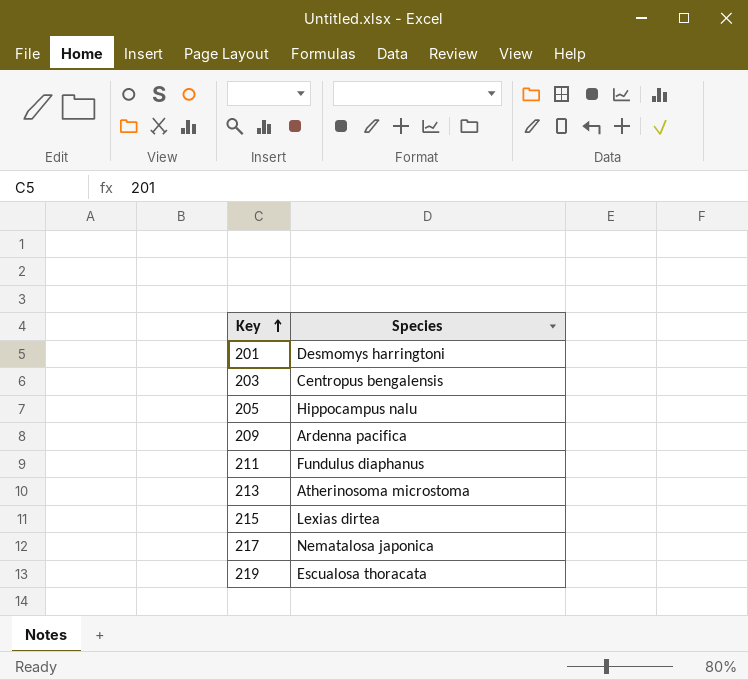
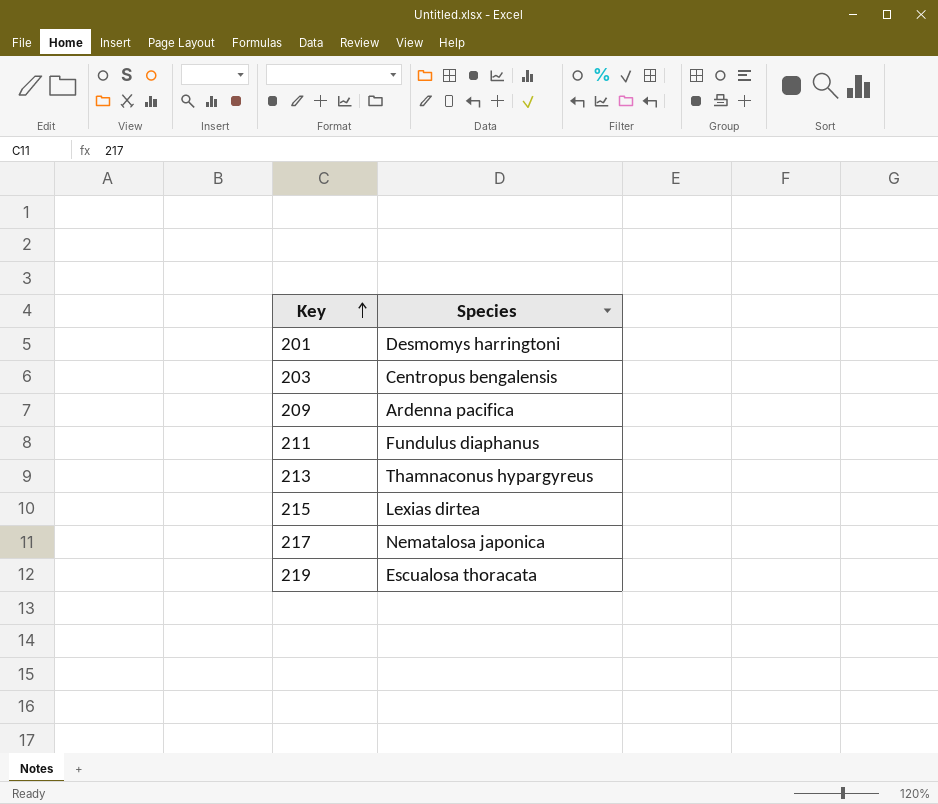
row 205: Hippocampus nalu -> none
213 | Species: Atherinosoma microstoma -> Thamnaconus hypargyreus

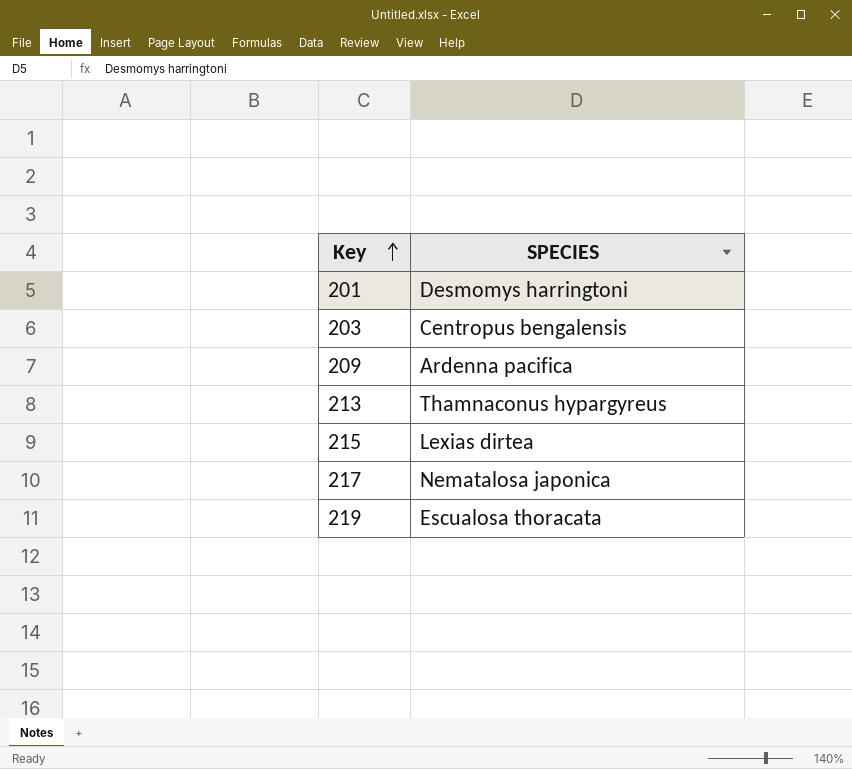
column name: Species -> SPECIES
row 211: Fundulus diaphanus -> none

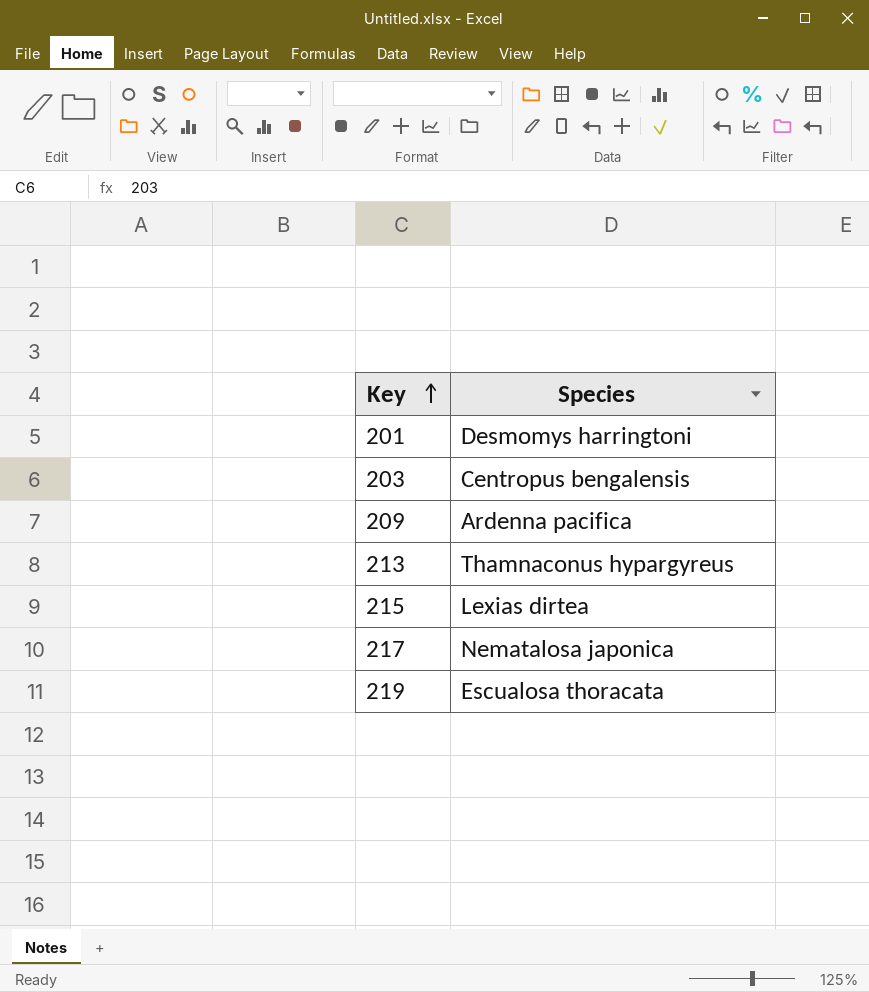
column name: SPECIES -> Species

